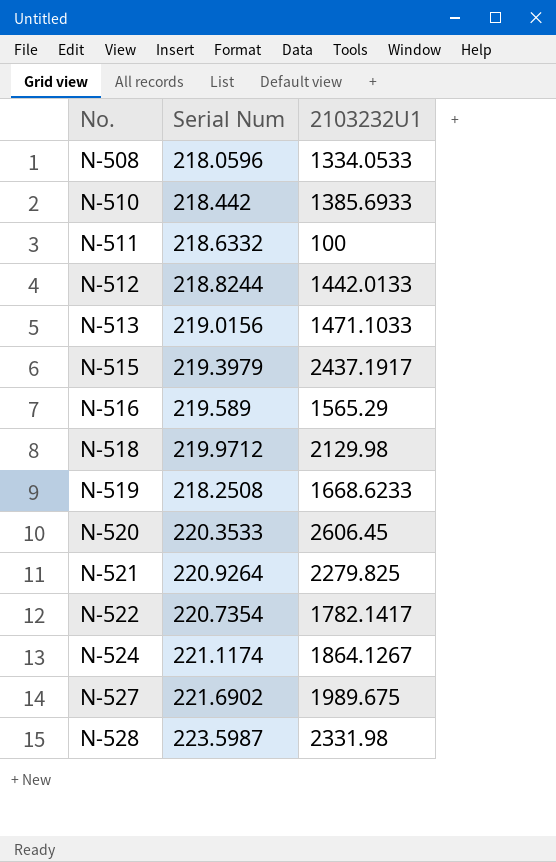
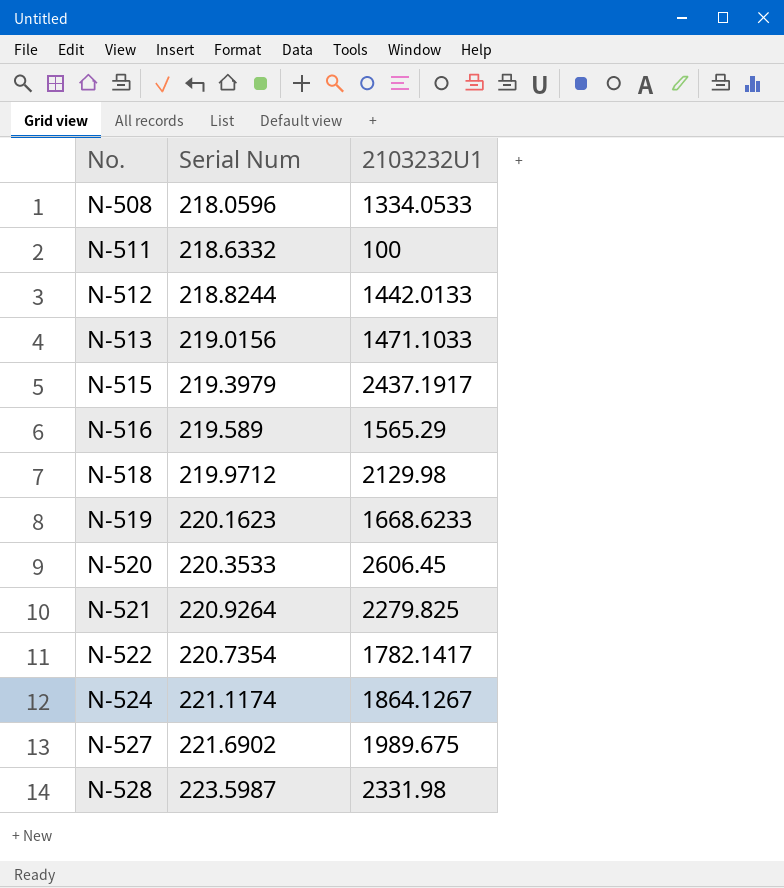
row N-510: 218.442 | 1385.6933 -> none
N-519 | Serial Num: 218.2508 -> 220.1623

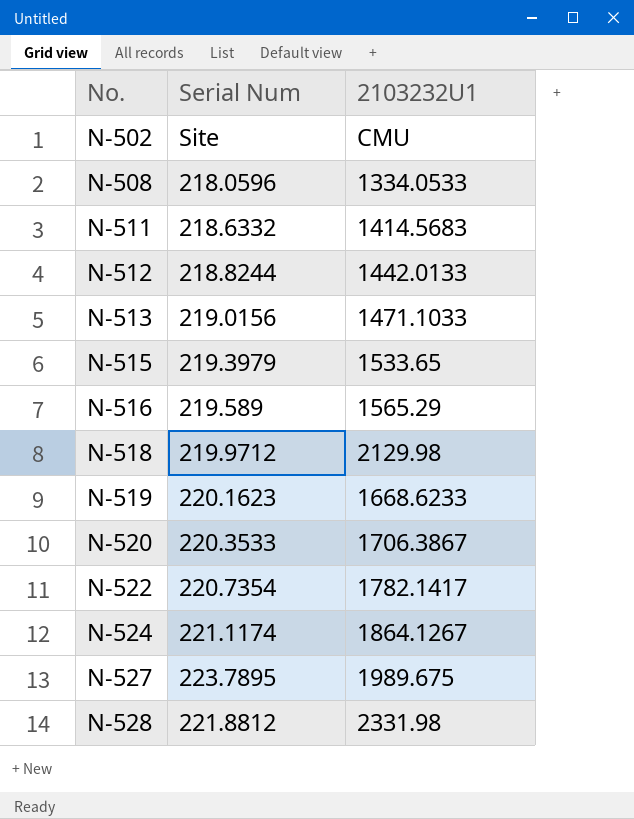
row N-521: 220.9264 | 2279.825 -> none
row N-502: none -> Site | CMU
N-511 | 2103232U1: 100 -> 1414.5683
N-515 | 2103232U1: 2437.1917 -> 1533.65
N-520 | 2103232U1: 2606.45 -> 1706.3867
N-527 | Serial Num: 221.6902 -> 223.7895
N-528 | Serial Num: 223.5987 -> 221.8812

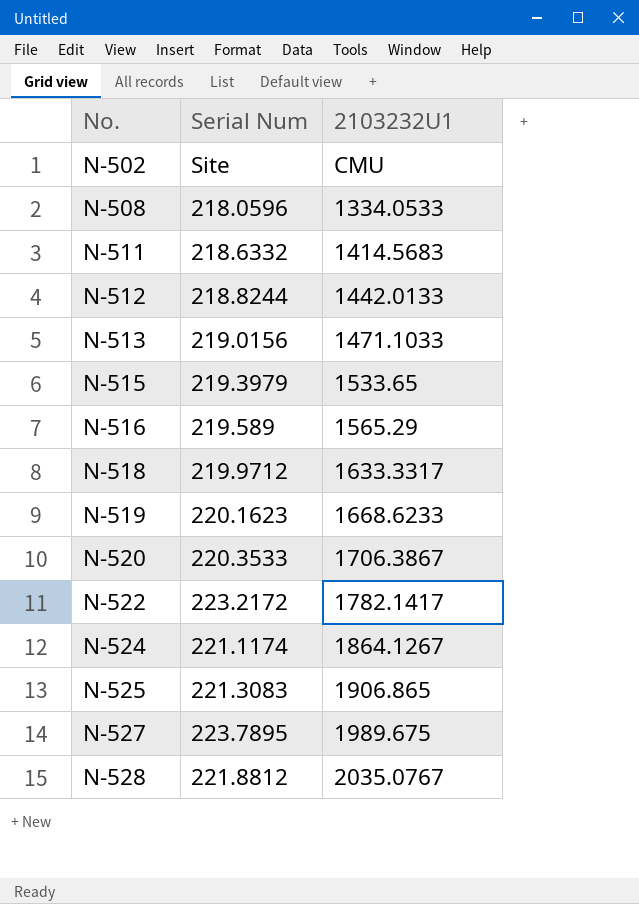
N-518 | 2103232U1: 2129.98 -> 1633.3317
N-522 | Serial Num: 220.7354 -> 223.2172
row N-525: none -> 221.3083 | 1906.865
N-528 | 2103232U1: 2331.98 -> 2035.0767

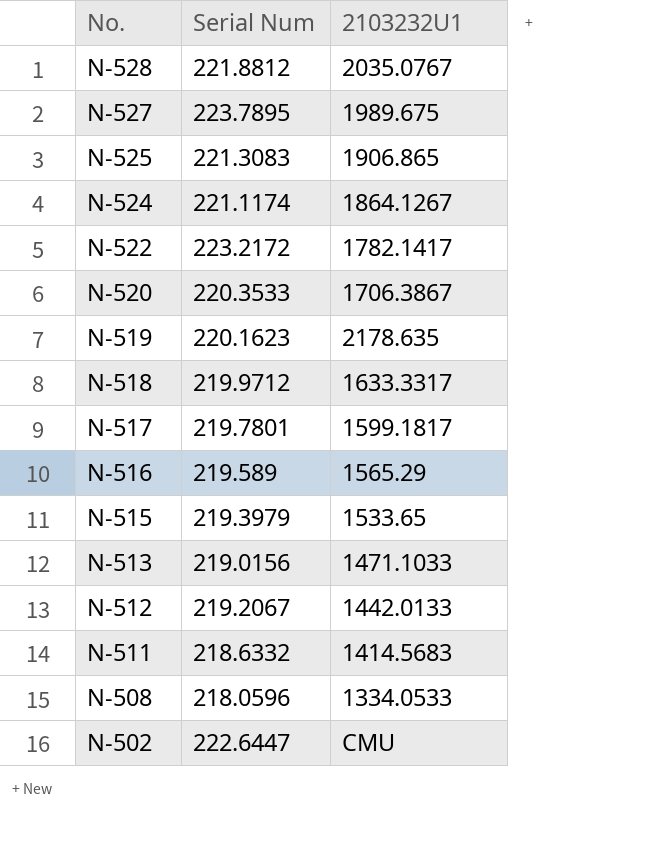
row order: No. ascending -> No. descending
N-519 | 2103232U1: 1668.6233 -> 2178.635
row N-517: none -> 219.7801 | 1599.1817
N-512 | Serial Num: 218.8244 -> 219.2067
N-502 | Serial Num: Site -> 222.6447

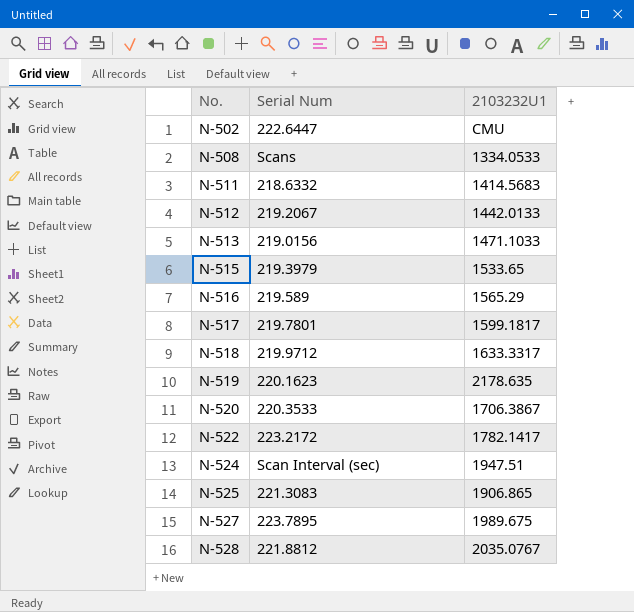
row order: No. descending -> No. ascending
N-508 | Serial Num: 218.0596 -> Scans
N-524 | Serial Num: 221.1174 -> Scan Interval (sec)
N-524 | 2103232U1: 1864.1267 -> 1947.51

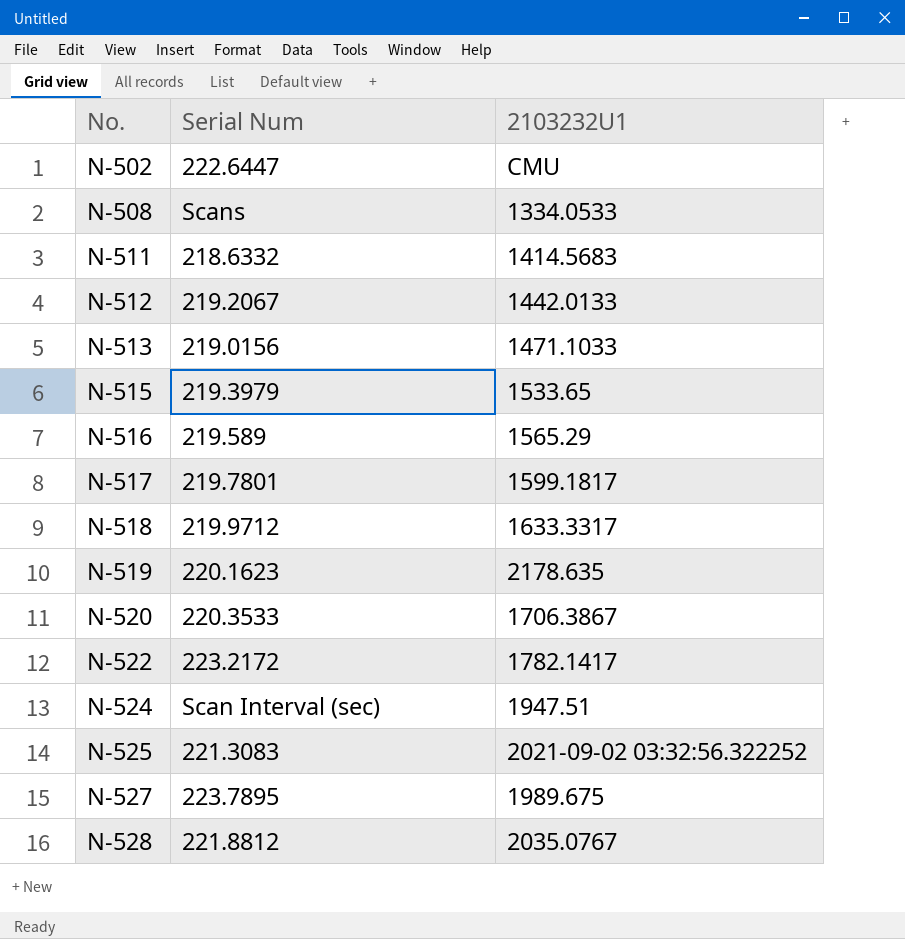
N-525 | 2103232U1: 1906.865 -> 2021-09-02 03:32:56.322252

